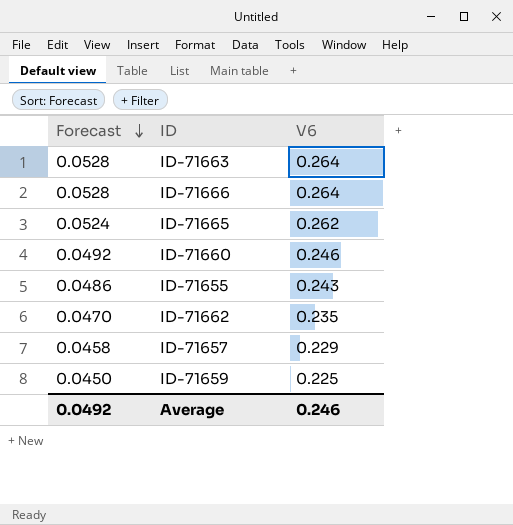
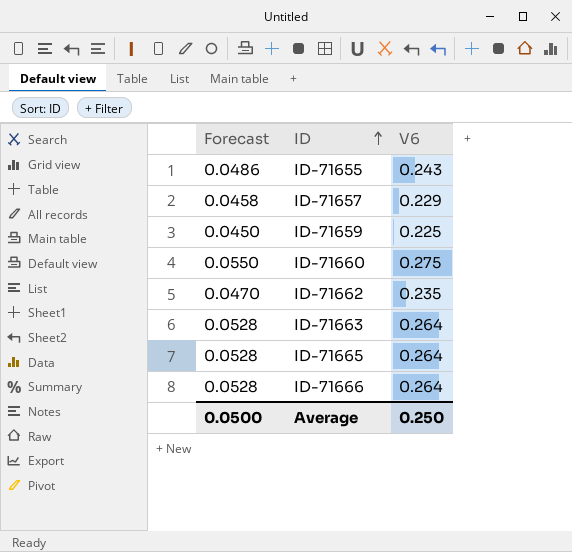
row order: Forecast descending -> ID ascending
ID-71660 | Forecast: 0.0492 -> 0.0550
ID-71660 | V6: 0.246 -> 0.275
ID-71665 | Forecast: 0.0524 -> 0.0528
ID-71665 | V6: 0.262 -> 0.264
Average | Forecast: 0.0492 -> 0.0500
Average | V6: 0.246 -> 0.250

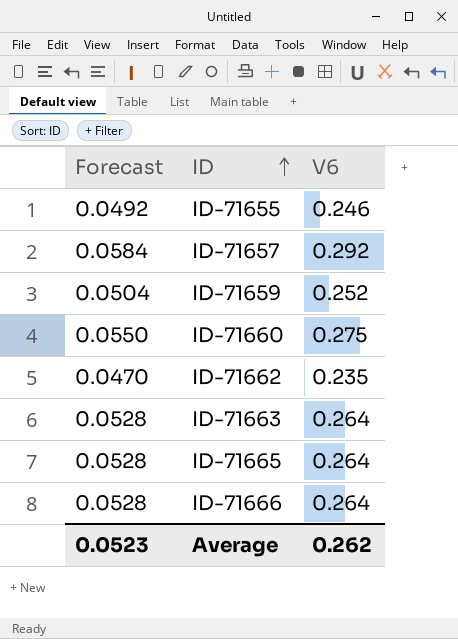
ID-71655 | Forecast: 0.0486 -> 0.0492
ID-71655 | V6: 0.243 -> 0.246
ID-71657 | Forecast: 0.0458 -> 0.0584
ID-71657 | V6: 0.229 -> 0.292
ID-71659 | Forecast: 0.0450 -> 0.0504
ID-71659 | V6: 0.225 -> 0.252
Average | Forecast: 0.0500 -> 0.0523
Average | V6: 0.250 -> 0.262

